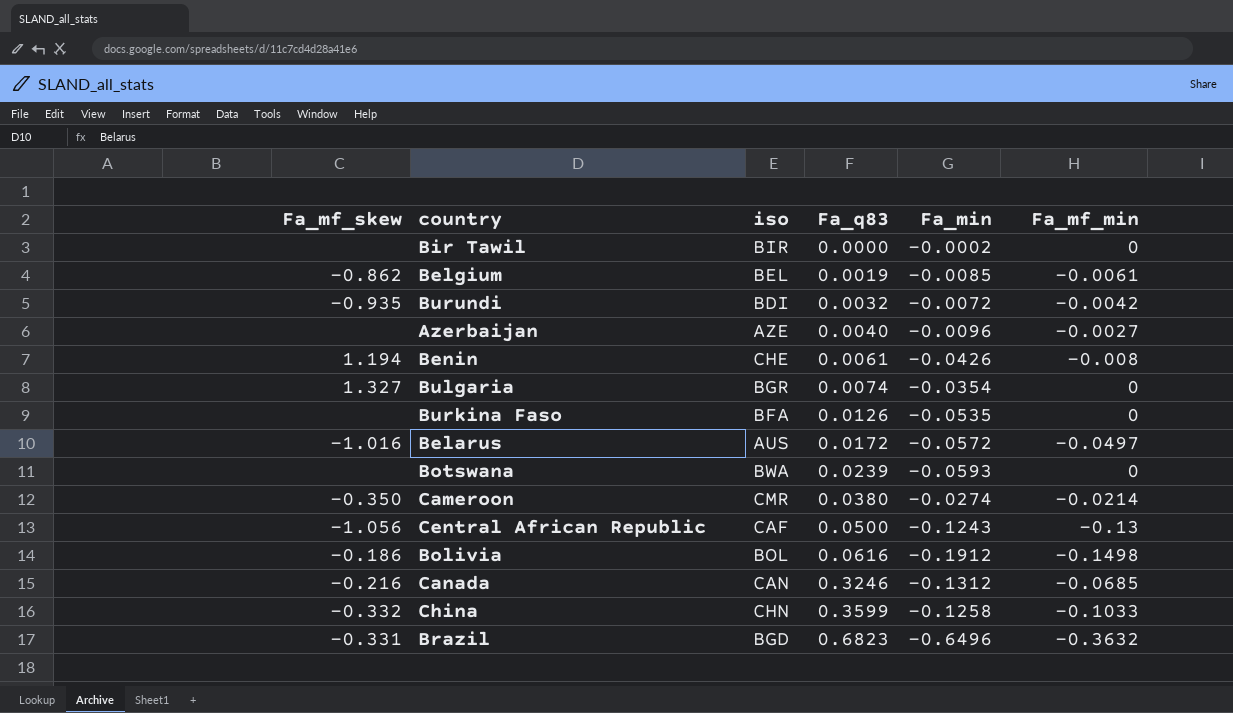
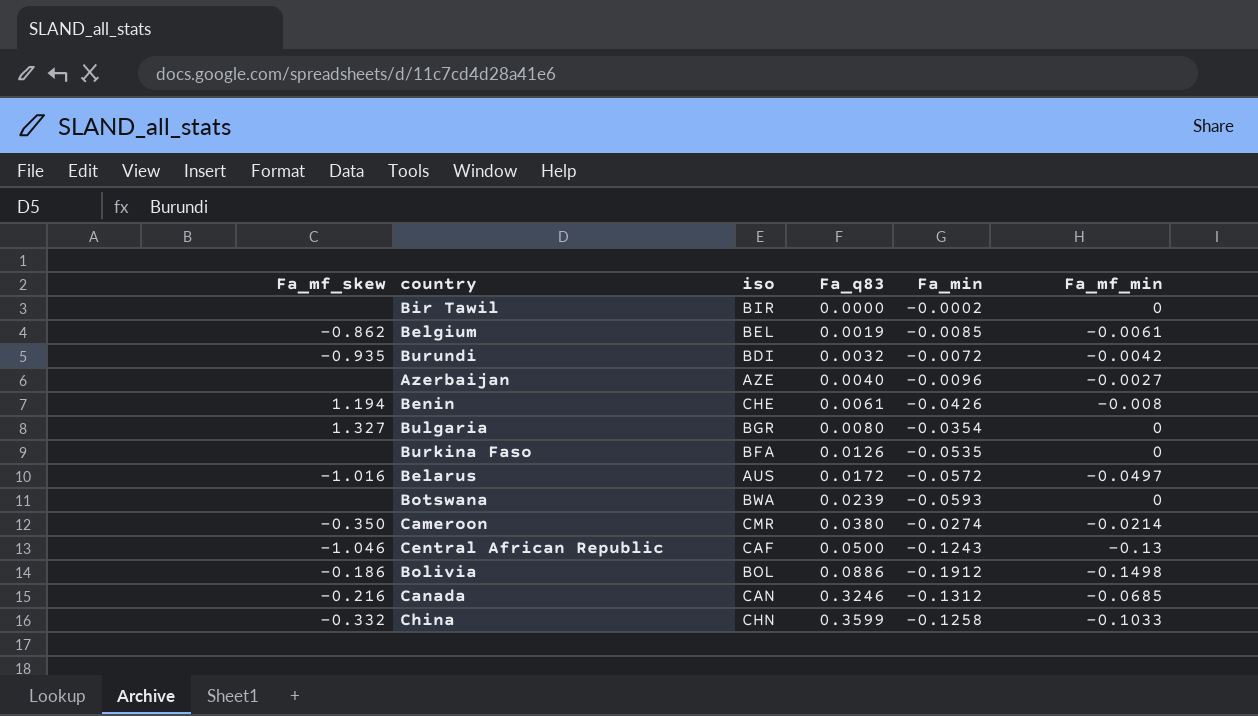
row Brazil: -0.331 | BGD | 0.6823 | -0.6496 | -0.3632 -> none
Bulgaria | Fa_q83: 0.0074 -> 0.0080
Central African Republic | Fa_mf_skew: -1.056 -> -1.046
Bolivia | Fa_q83: 0.0616 -> 0.0886

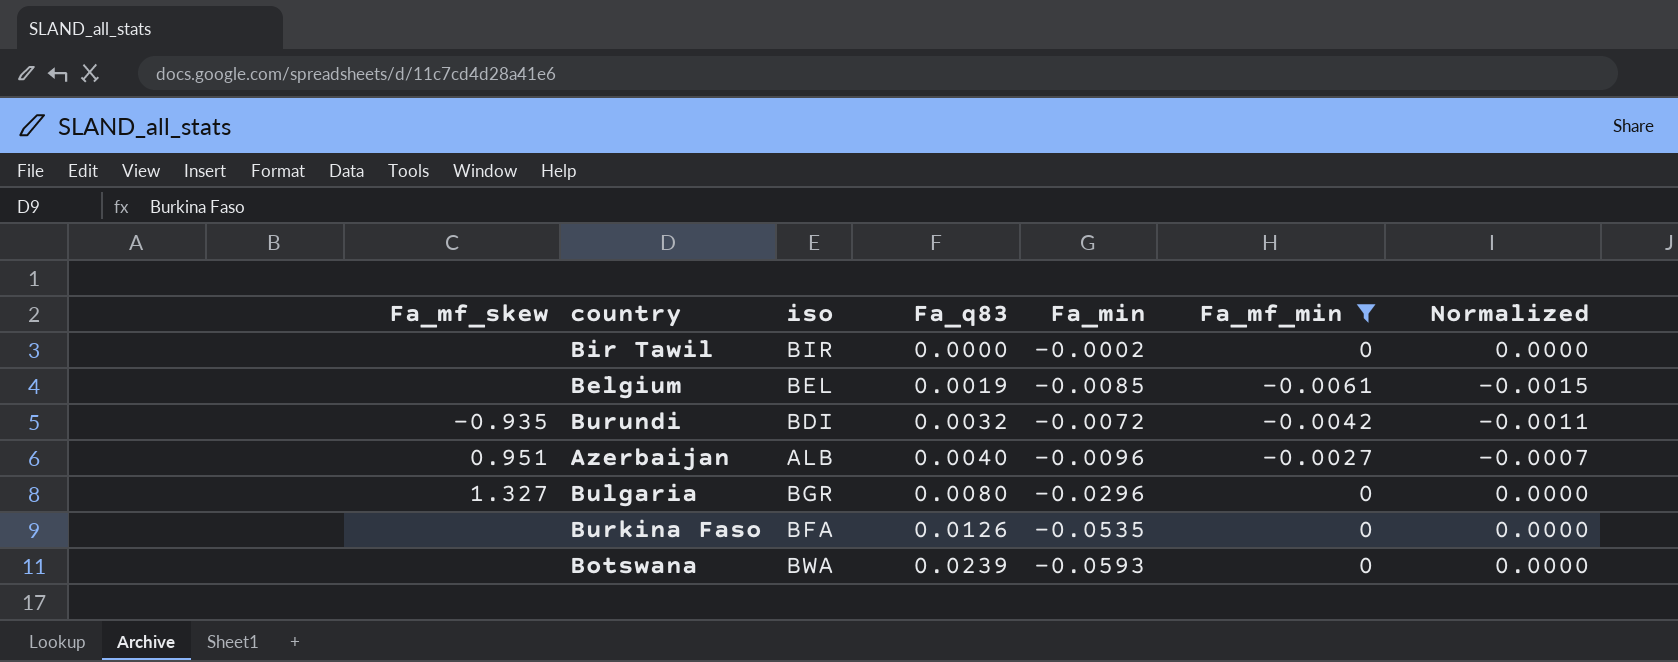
filter: none -> Fa_mf_min >= -0.0061
column Normalized | formula: none -> [Fa_mf_min] * 0.25
Belgium | Fa_mf_skew: -0.862 -> none
Azerbaijan | Fa_mf_skew: none -> 0.951
Azerbaijan | iso: AZE -> ALB
Bulgaria | Fa_min: -0.0354 -> -0.0296

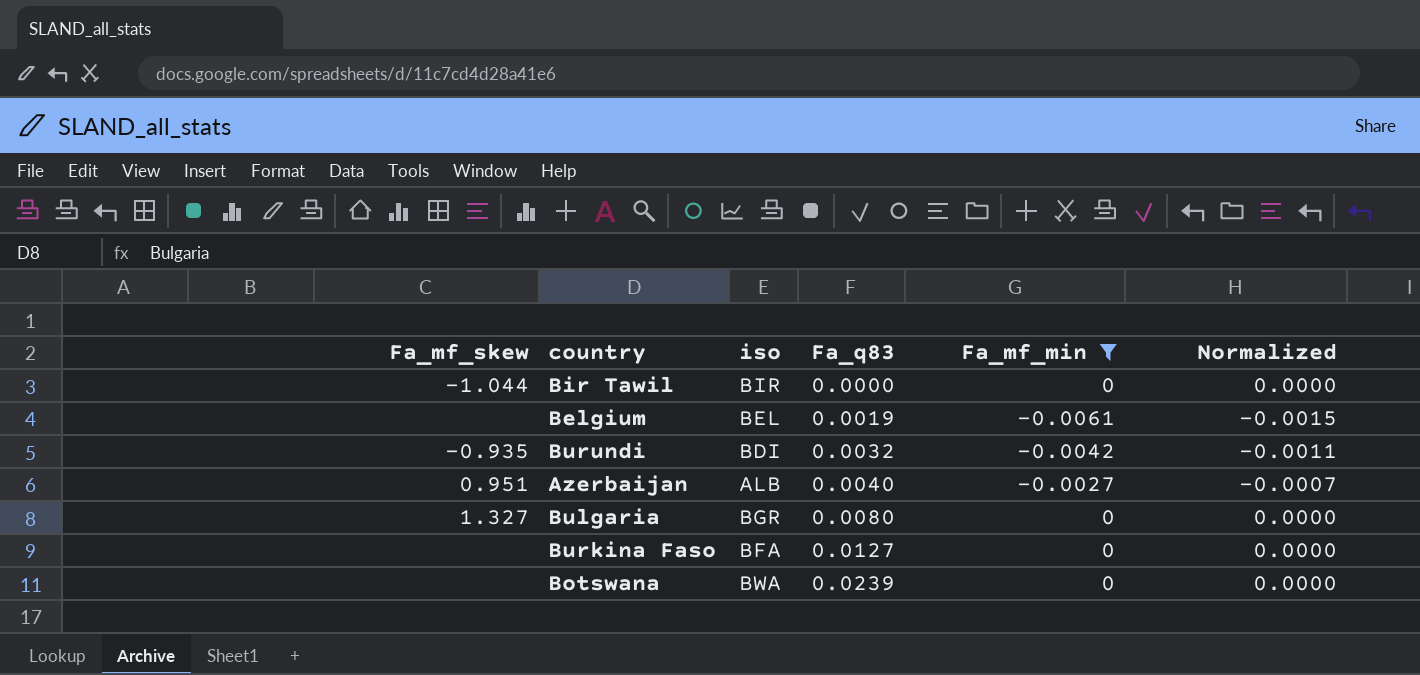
column Fa_min | position: 5 -> none
Bir Tawil | Fa_mf_skew: none -> -1.044
Burkina Faso | Fa_q83: 0.0126 -> 0.0127

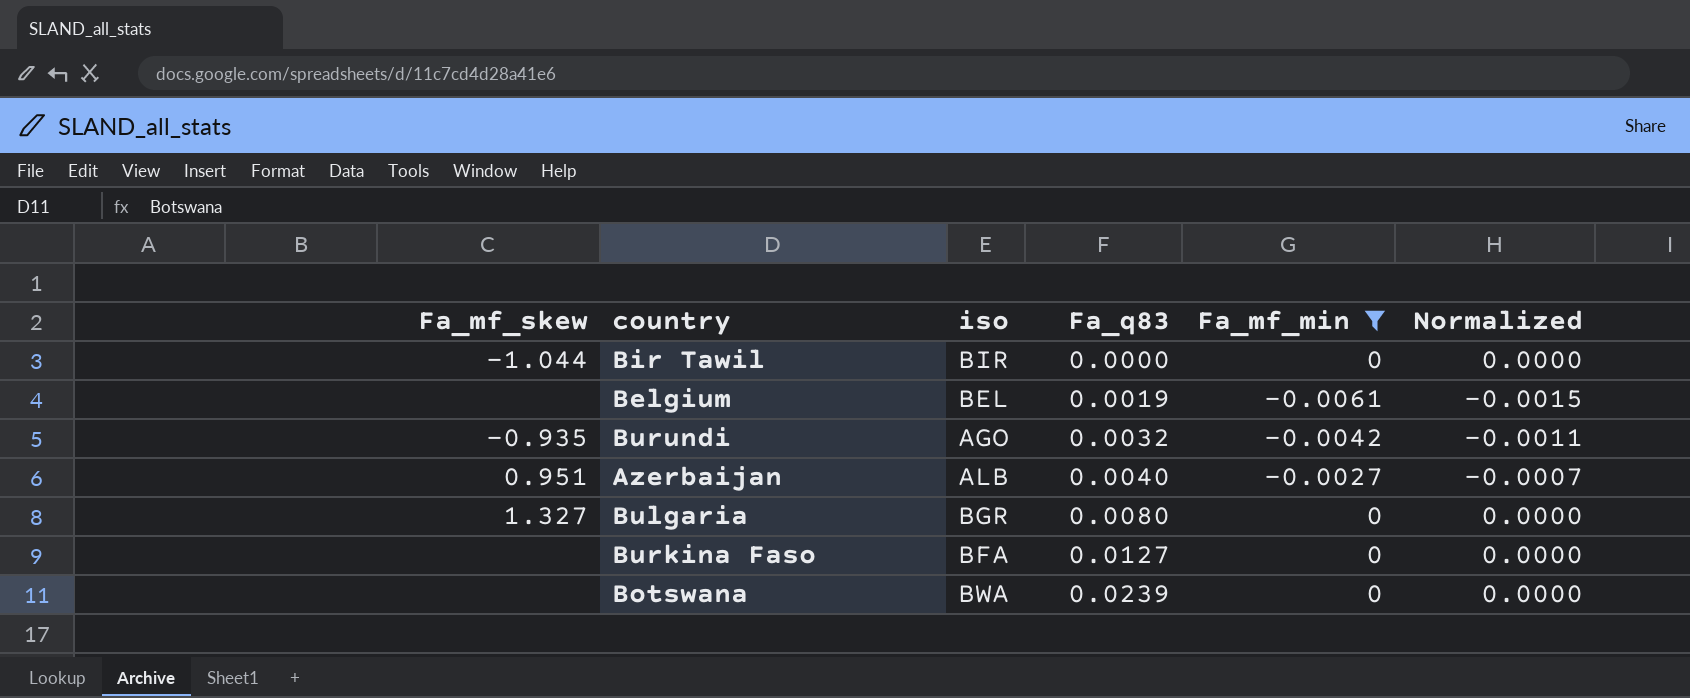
Burundi | iso: BDI -> AGO

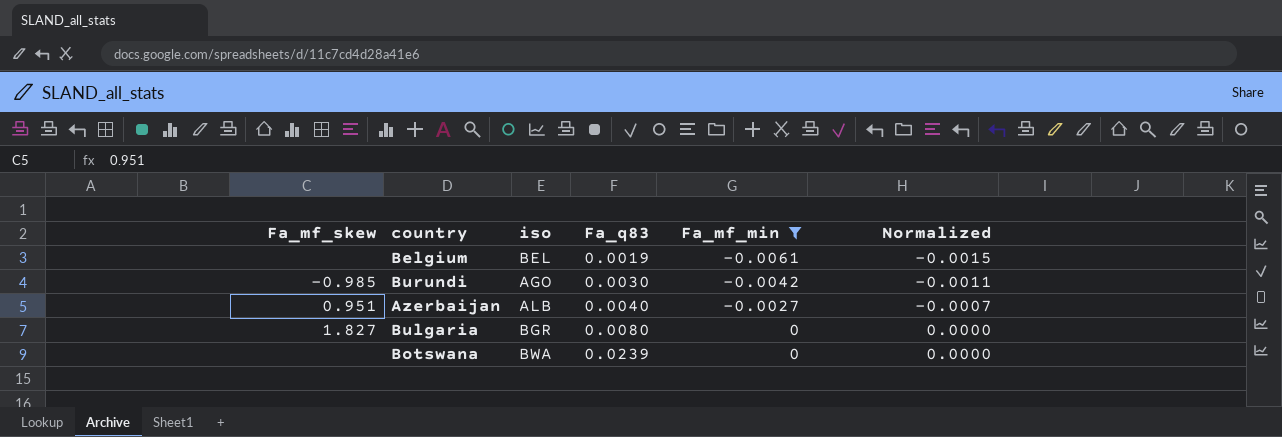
row Bir Tawil: -1.044 | BIR | 0.0000 | 0 | 0.0000 -> none
row Burkina Faso: none | BFA | 0.0127 | 0 | 0.0000 -> none
Burundi | Fa_mf_skew: -0.935 -> -0.985
Burundi | Fa_q83: 0.0032 -> 0.0030
Bulgaria | Fa_mf_skew: 1.327 -> 1.827

